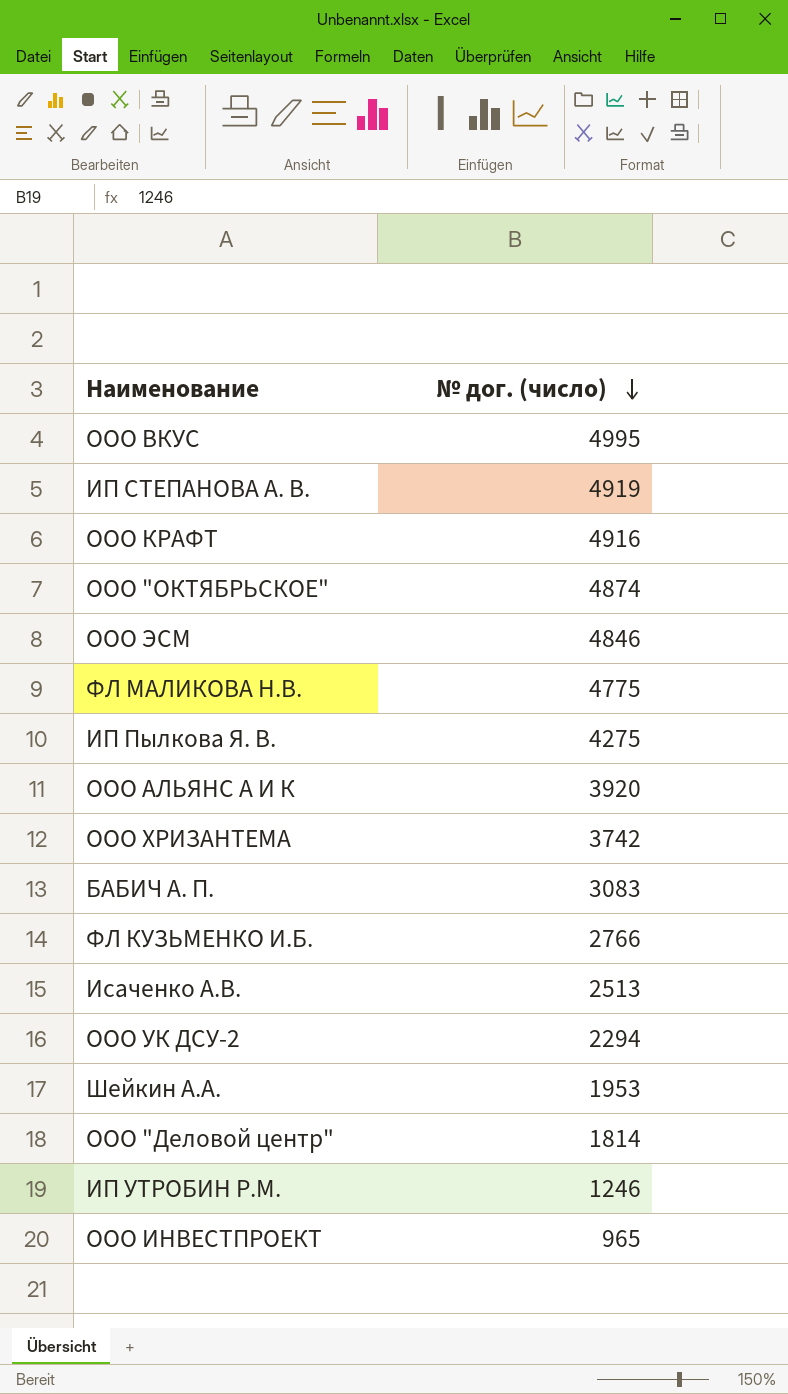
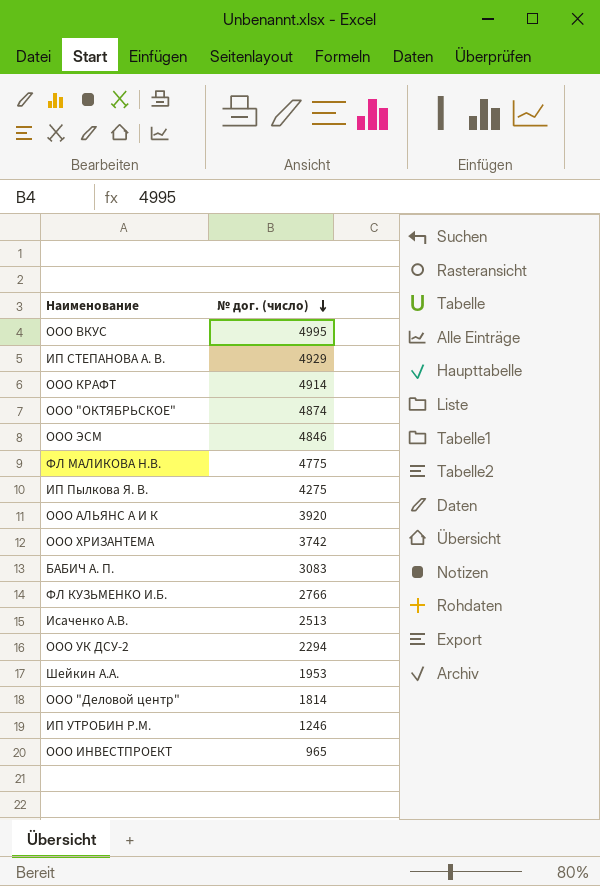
ИП СТЕПАНОВА А. В. | № дог. (число): 4919 -> 4929
ООО КРАФТ | № дог. (число): 4916 -> 4914

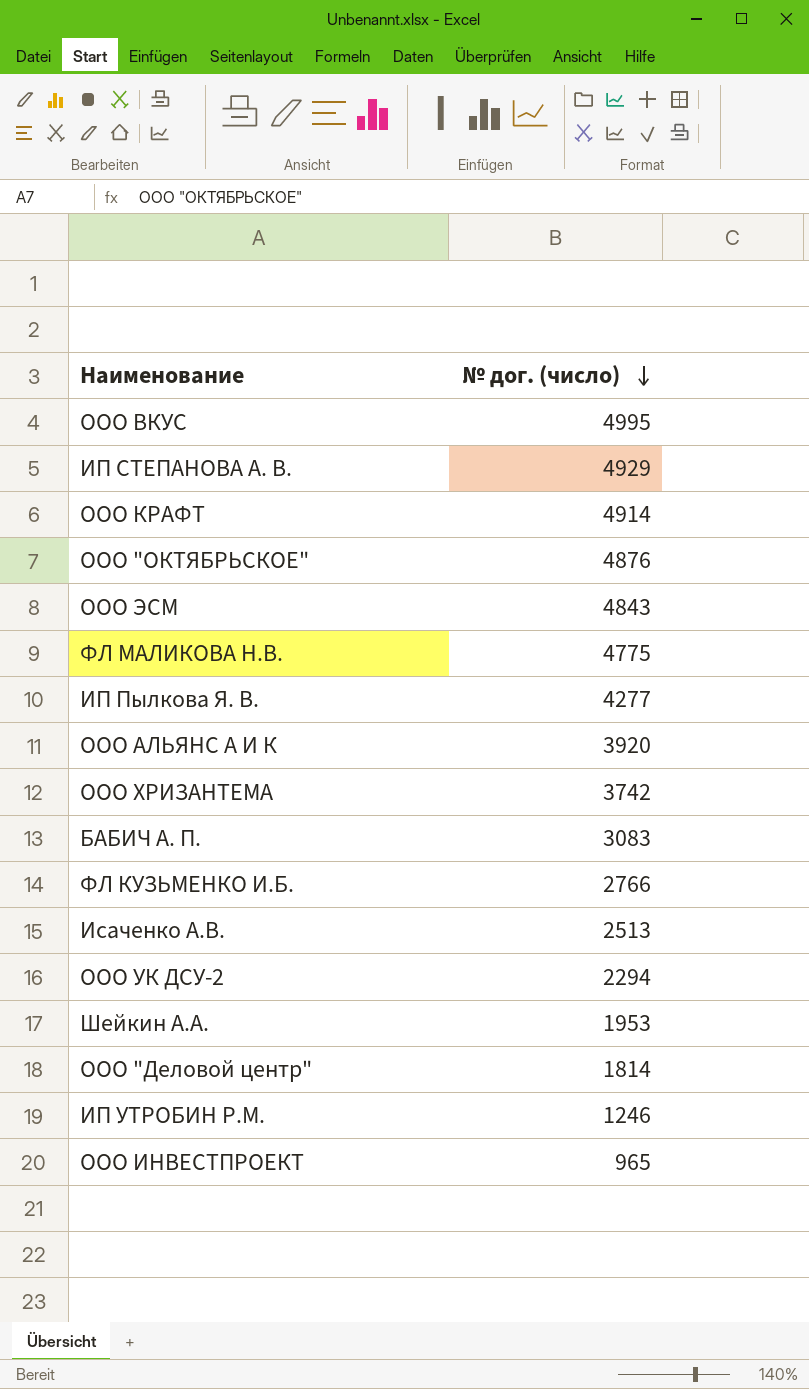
ООО "ОКТЯБРЬСКОЕ" | № дог. (число): 4874 -> 4876
ООО ЭСМ | № дог. (число): 4846 -> 4843
ИП Пылкова Я. В. | № дог. (число): 4275 -> 4277

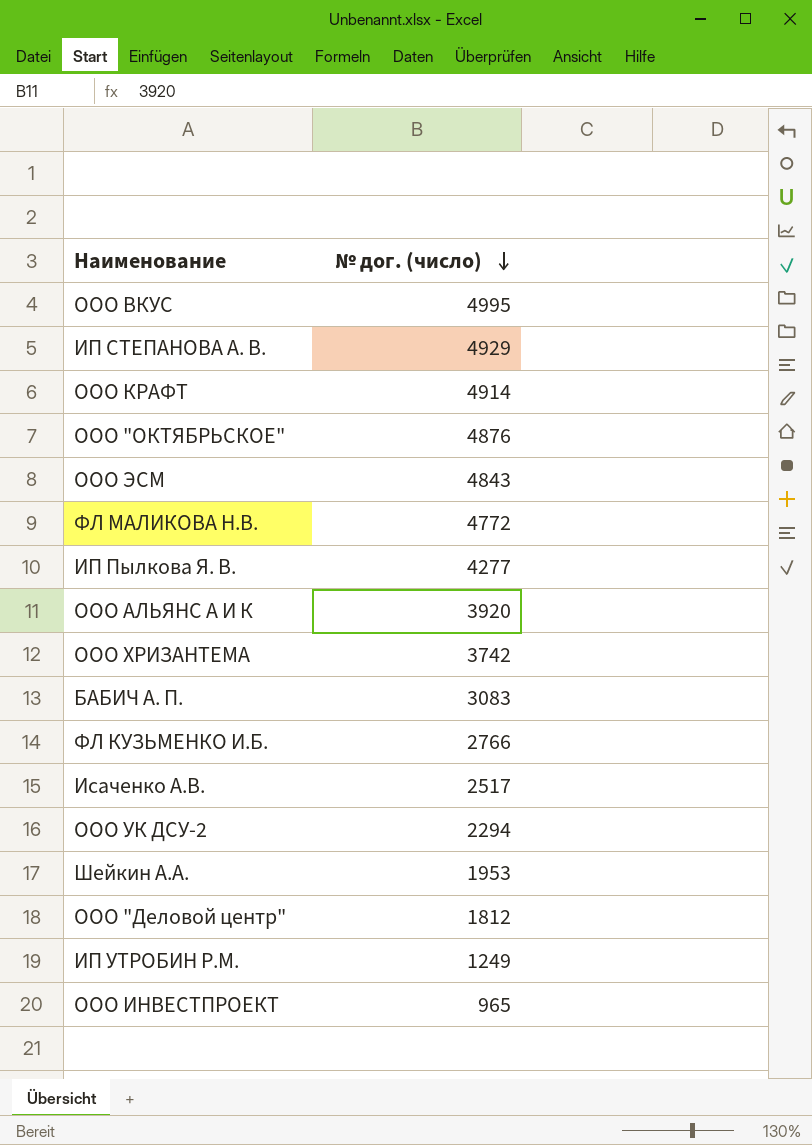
ФЛ МАЛИКОВА Н.В. | № дог. (число): 4775 -> 4772
Исаченко А.В. | № дог. (число): 2513 -> 2517
ООО "Деловой центр" | № дог. (число): 1814 -> 1812
ИП УТРОБИН Р.М. | № дог. (число): 1246 -> 1249

